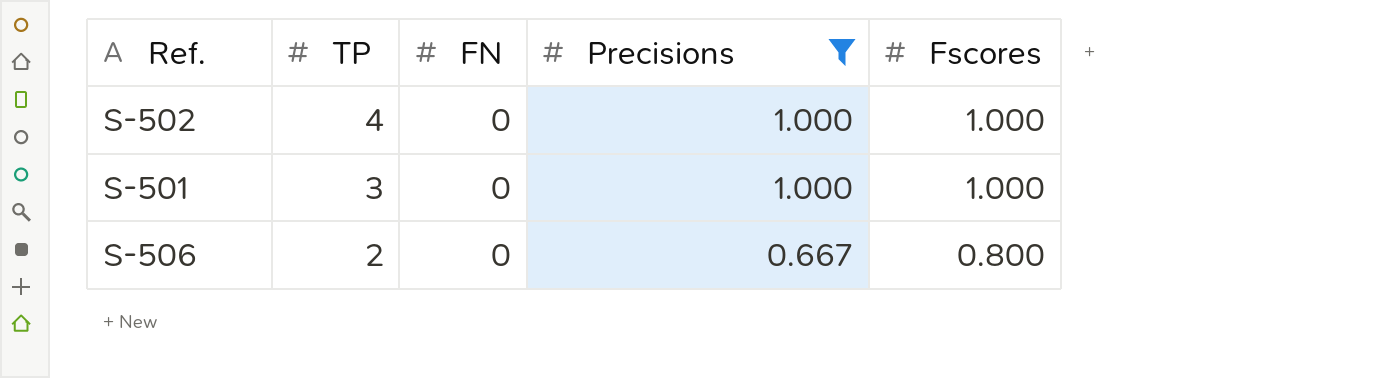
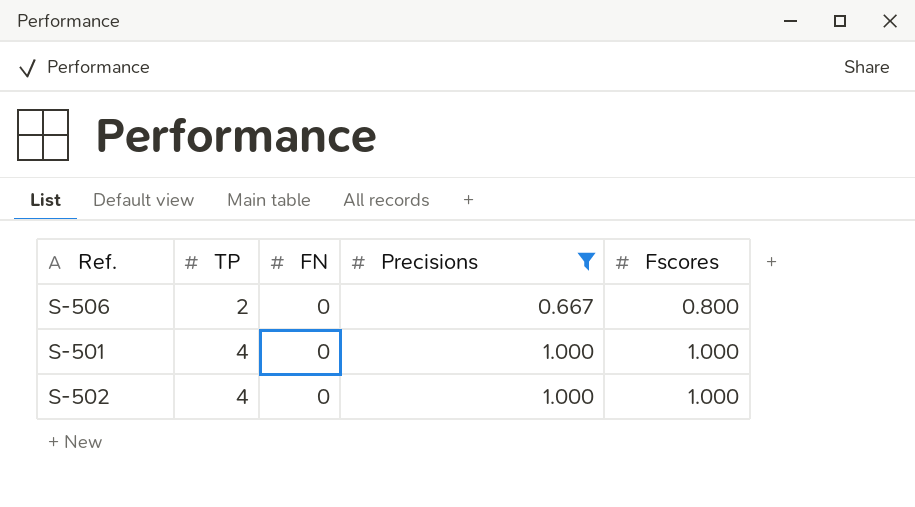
row order: TP descending -> TP ascending
S-501 | TP: 3 -> 4

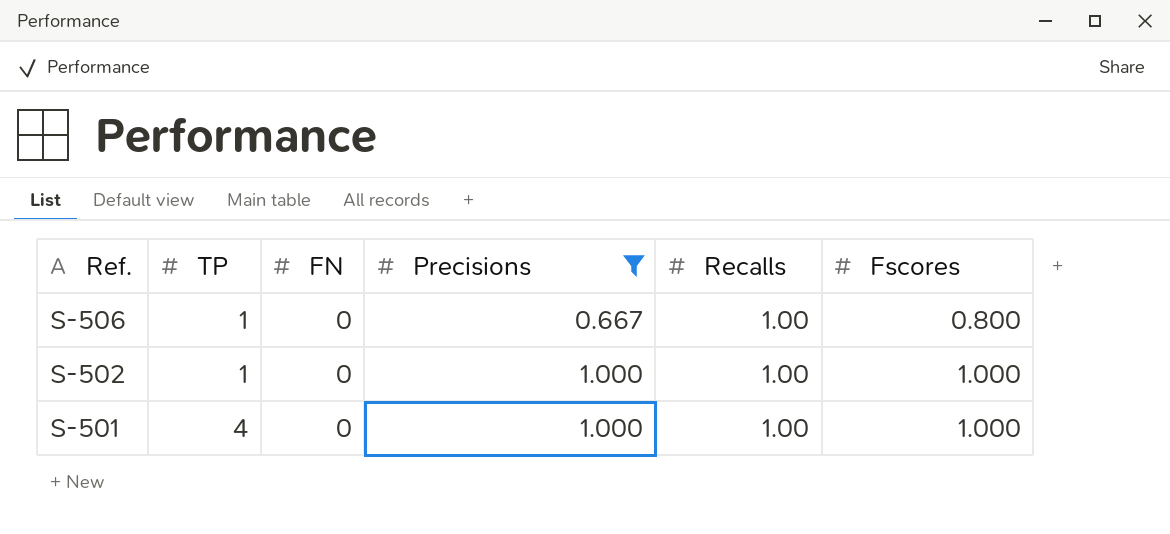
row order: TP ascending -> Ref. descending
column Recalls | position: none -> 5
S-506 | TP: 2 -> 1
S-502 | TP: 4 -> 1

